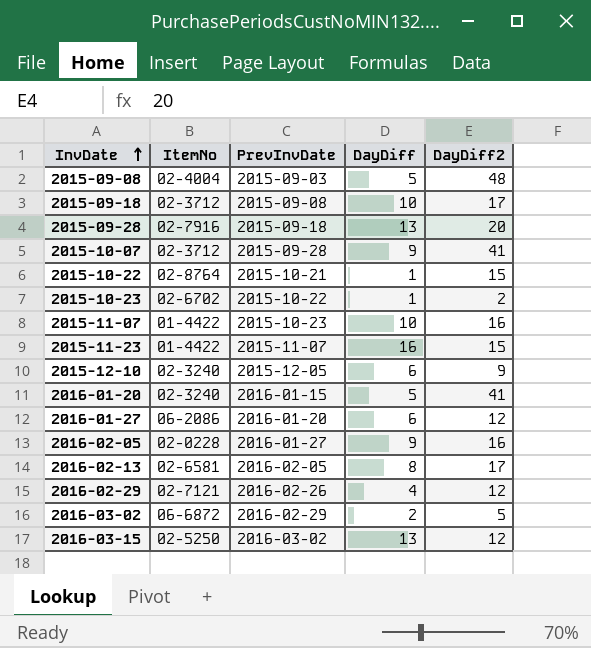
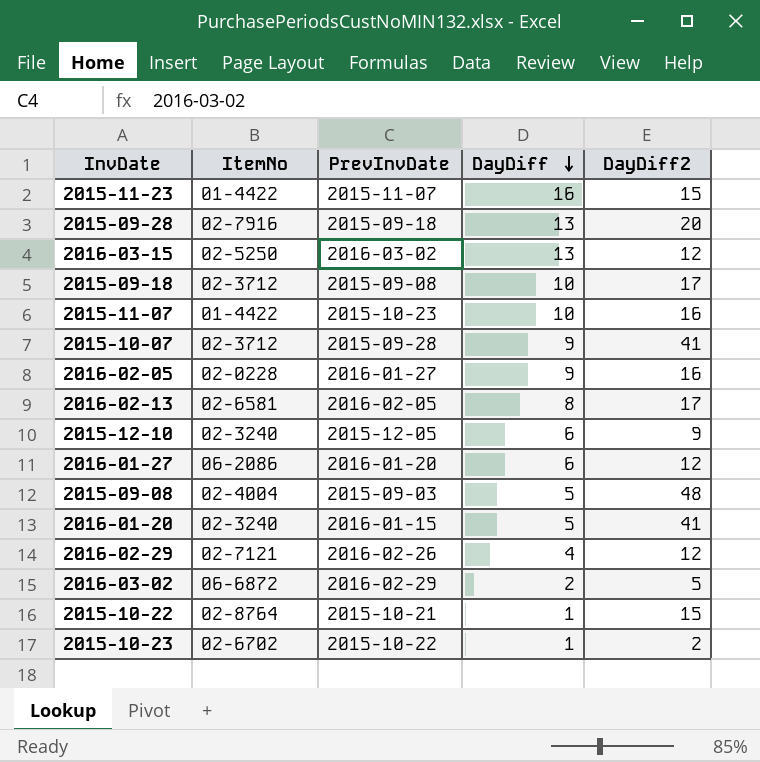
row order: InvDate ascending -> DayDiff descending

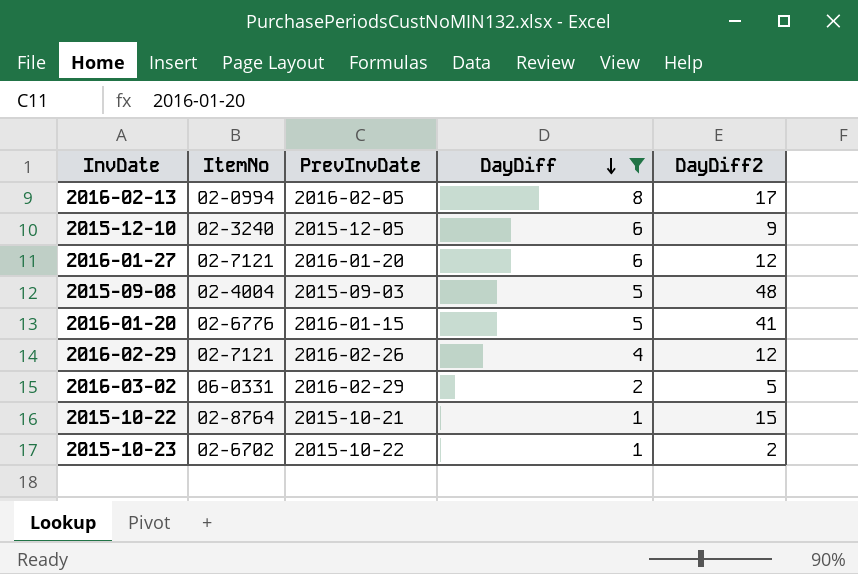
filter: none -> DayDiff <= 8
2016-02-13 | ItemNo: 02-6581 -> 02-0994
2016-01-27 | ItemNo: 06-2086 -> 02-7121
2016-01-20 | ItemNo: 02-3240 -> 02-6776
2016-03-02 | ItemNo: 06-6872 -> 06-0331

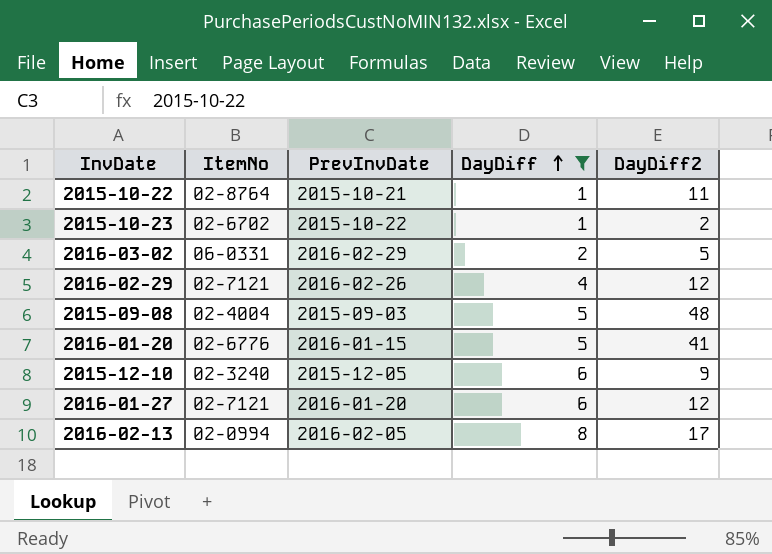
row order: DayDiff descending -> DayDiff ascending
2015-10-22 | DayDiff2: 15 -> 11

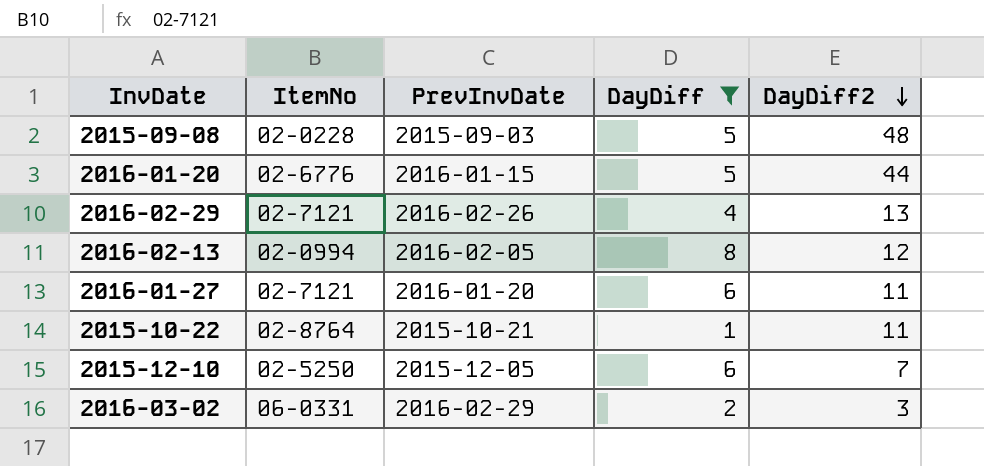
row order: DayDiff ascending -> DayDiff2 descending
row 2015-10-23: 02-6702 | 2015-10-22 | 1 | 2 -> none
2015-09-08 | ItemNo: 02-4004 -> 02-0228
2016-01-20 | DayDiff2: 41 -> 44
2016-02-29 | DayDiff2: 12 -> 13
2016-02-13 | DayDiff2: 17 -> 12
2016-01-27 | DayDiff2: 12 -> 11
2015-12-10 | ItemNo: 02-3240 -> 02-5250
2015-12-10 | DayDiff2: 9 -> 7
2016-03-02 | DayDiff2: 5 -> 3

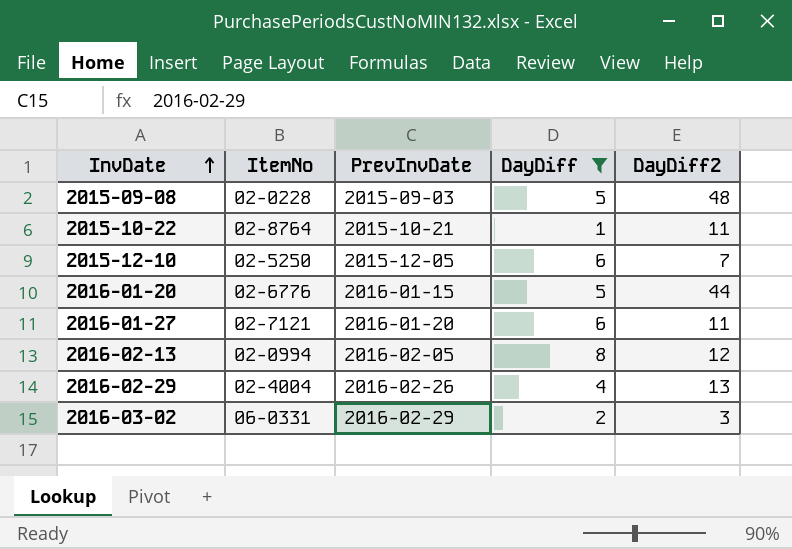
row order: DayDiff2 descending -> InvDate ascending
2016-02-29 | ItemNo: 02-7121 -> 02-4004

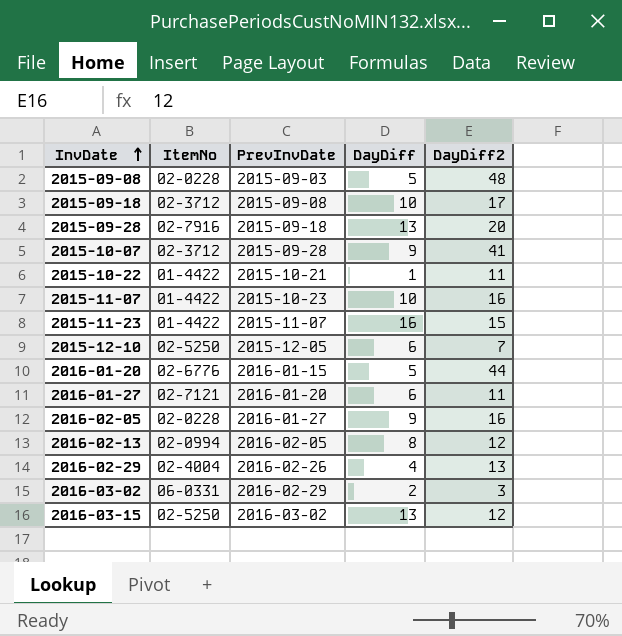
filter: DayDiff <= 8 -> none
2015-10-22 | ItemNo: 02-8764 -> 01-4422

